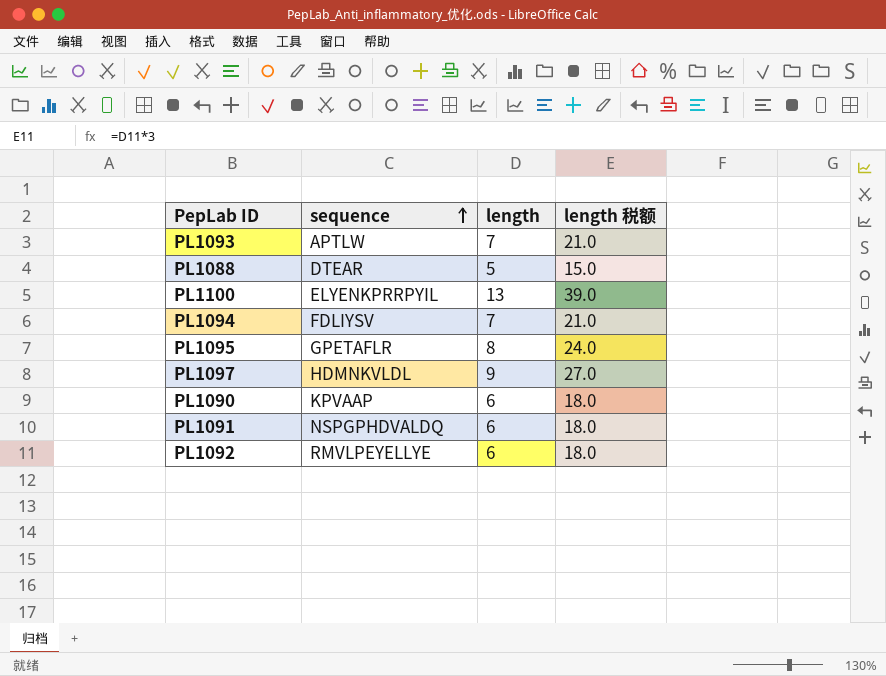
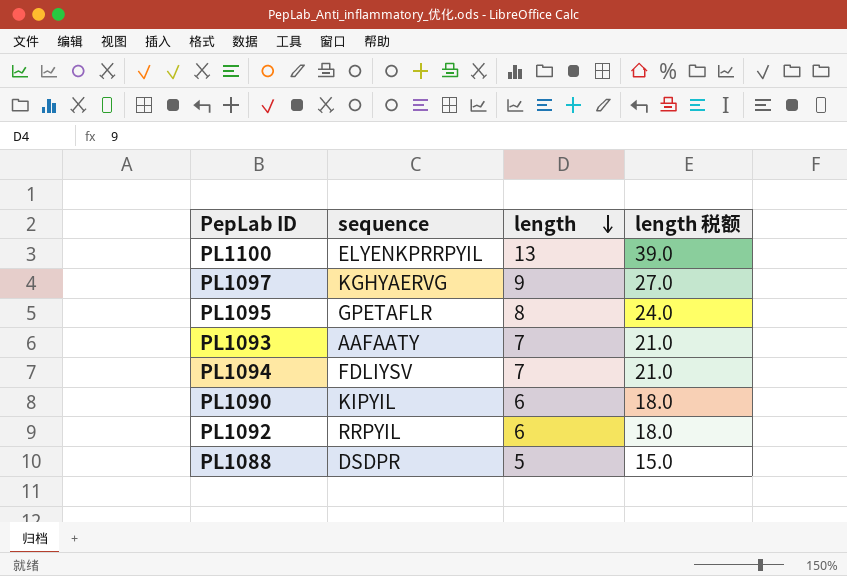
row order: sequence ascending -> length descending
row PL1091: NSPGPHDVALDQ | 6 | 18.0 -> none
PL1097 | sequence: HDMNKVLDL -> KGHYAERVG
PL1093 | sequence: APTLW -> AAFAATY
PL1090 | sequence: KPVAAP -> KIPYIL
PL1092 | sequence: RMVLPEYELLYE -> RRPYIL
PL1088 | sequence: DTEAR -> DSDPR

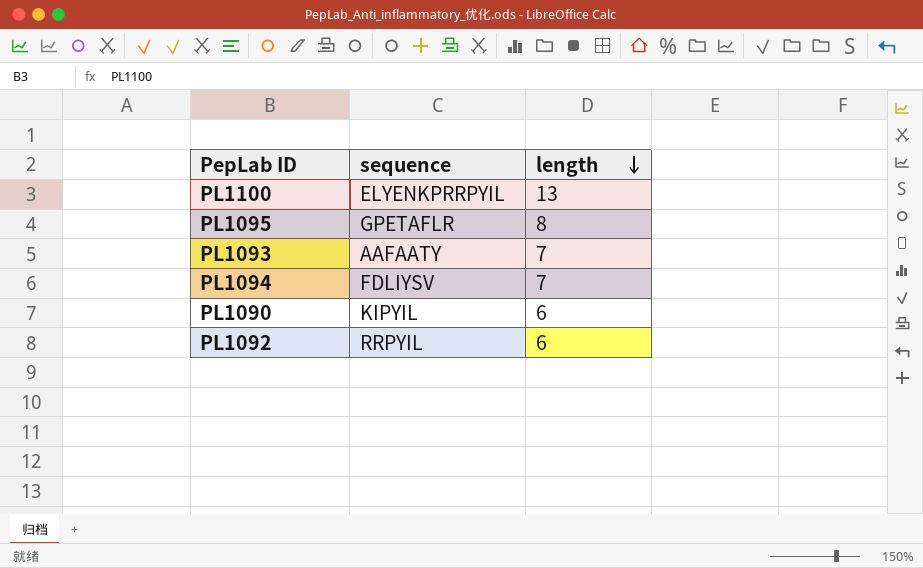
column length 税额 | formula: [length] * 3 -> none
row PL1097: KGHYAERVG | 9 | 27.0 -> none
row PL1088: DSDPR | 5 | 15.0 -> none

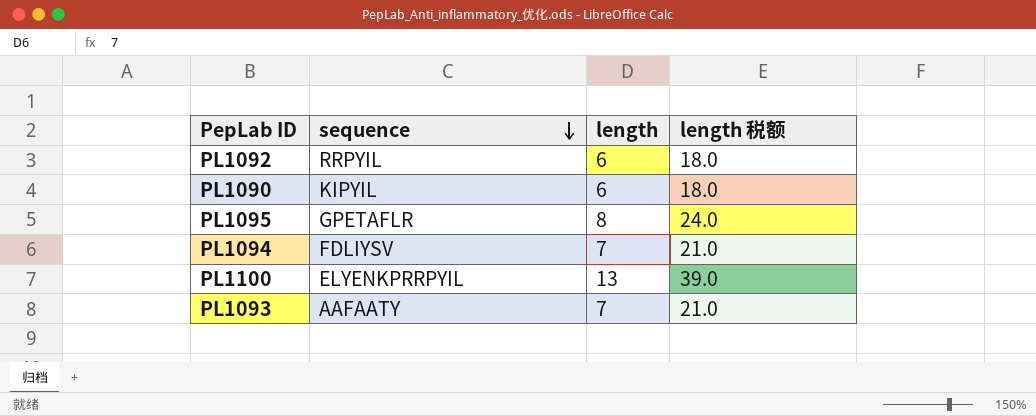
row order: length descending -> sequence descending
column length 税额 | formula: none -> [length] * 3

